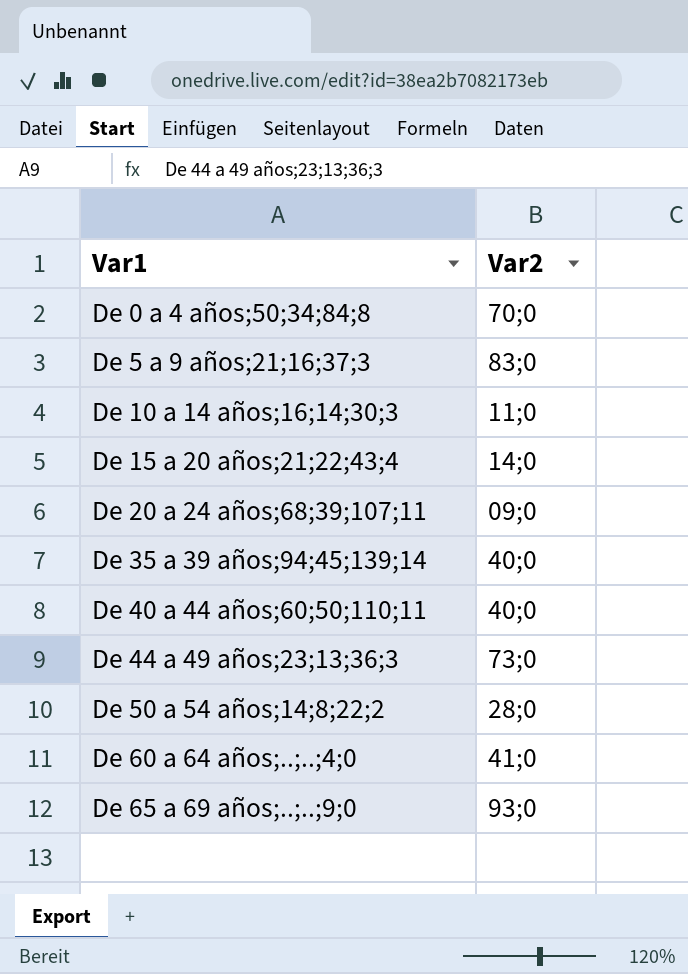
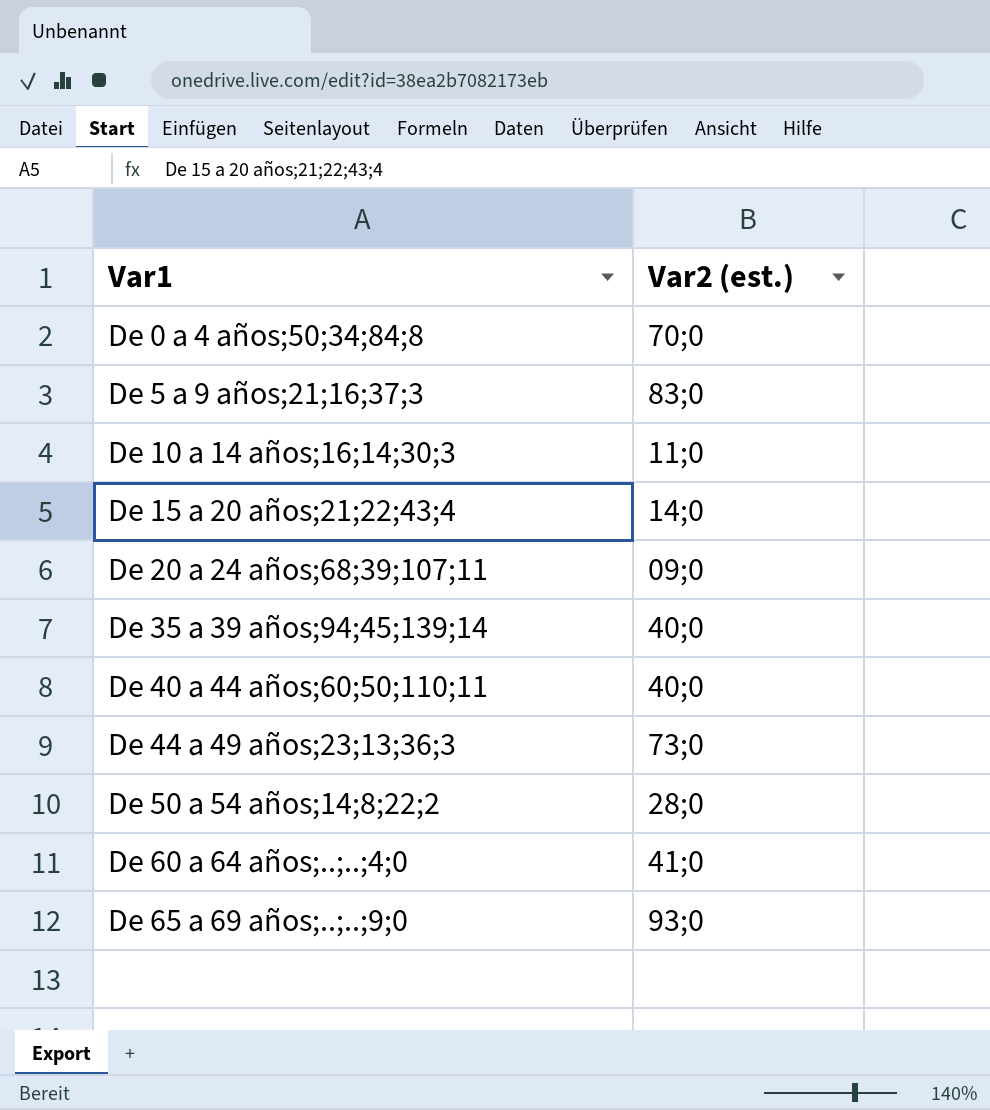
column name: Var2 -> Var2 (est.)

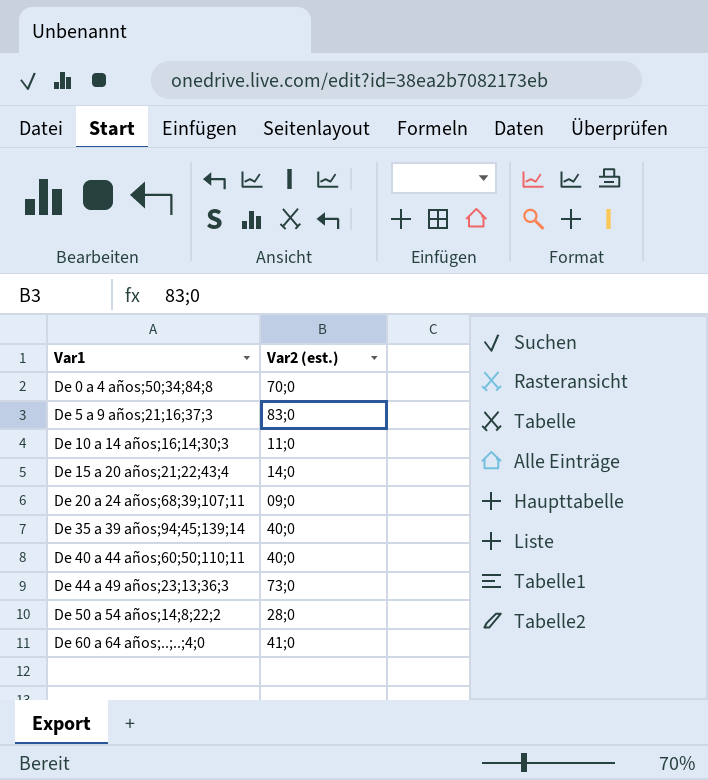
row De 65 a 69 años;..;..;9;0: 93;0 -> none

